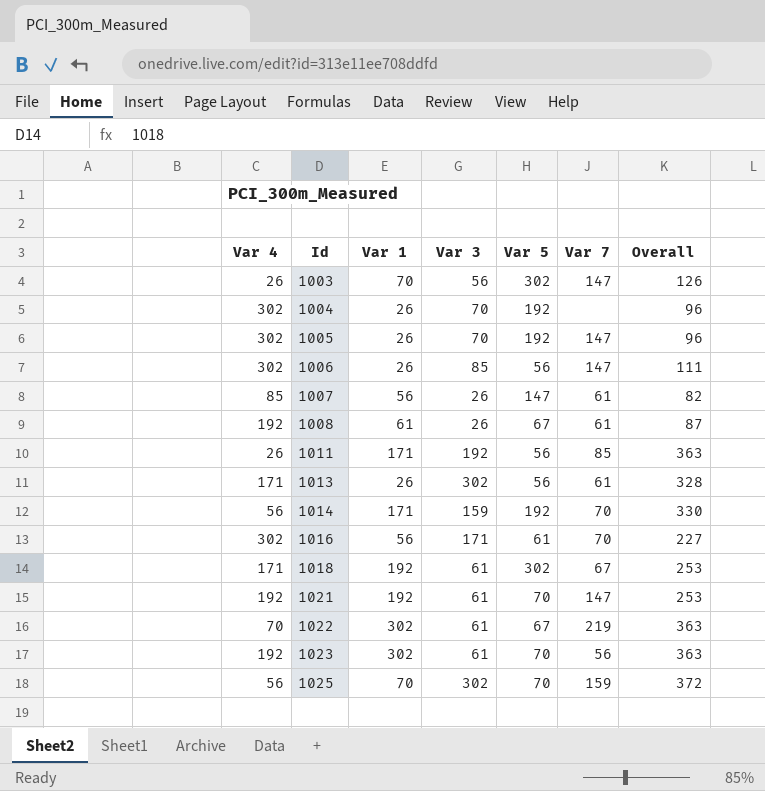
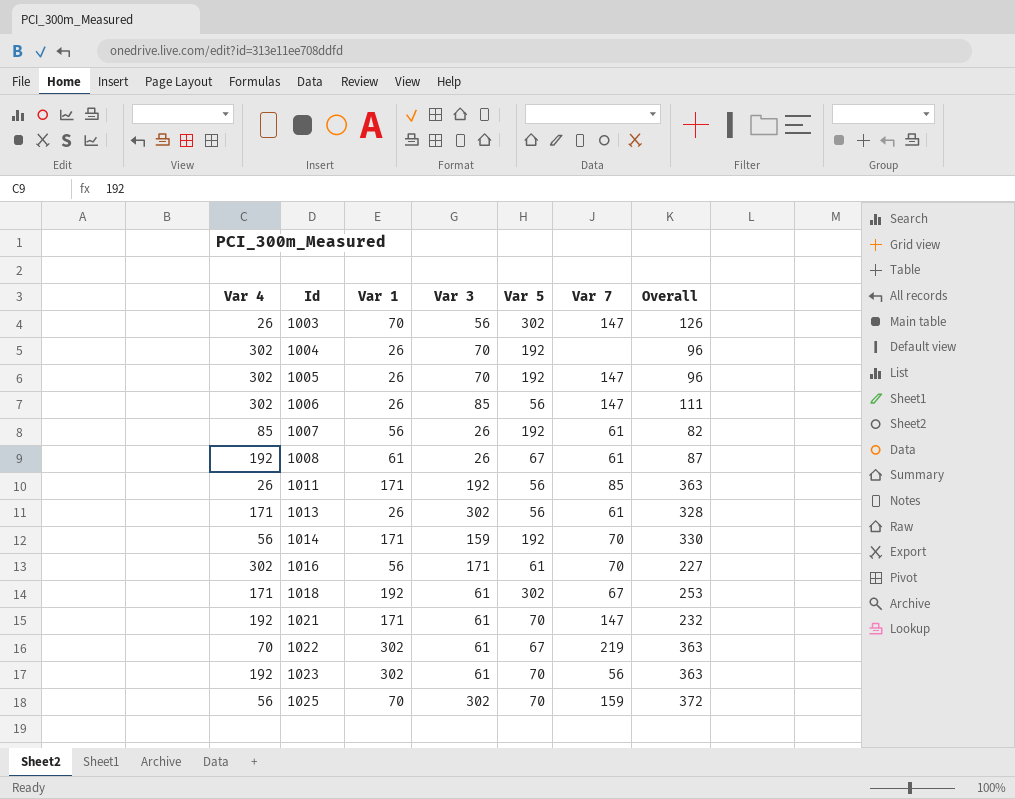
1007 | Var 5: 147 -> 192
1021 | Var 1: 192 -> 171
1021 | Overall: 253 -> 232

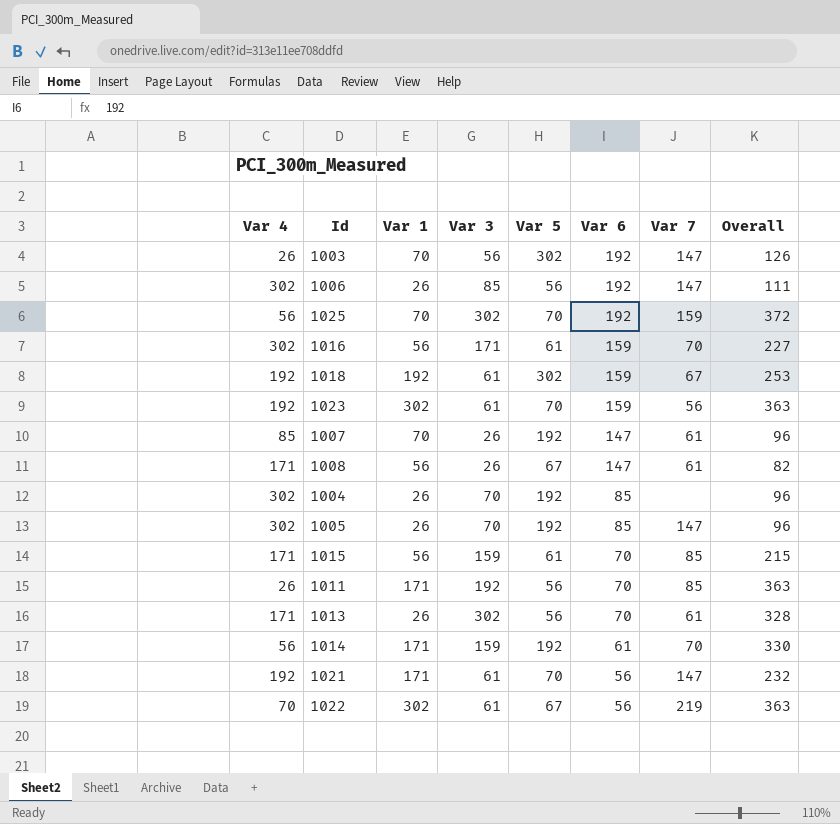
row order: Id ascending -> Var 6 descending
column Var 6 | position: none -> 6
1018 | Var 4: 171 -> 192
1007 | Var 1: 56 -> 70
1007 | Overall: 82 -> 96
1008 | Var 4: 192 -> 171
1008 | Var 1: 61 -> 56
1008 | Overall: 87 -> 82
row 1015: none -> 171 | 56 | 159 | 61 | 70 | 85 | 215

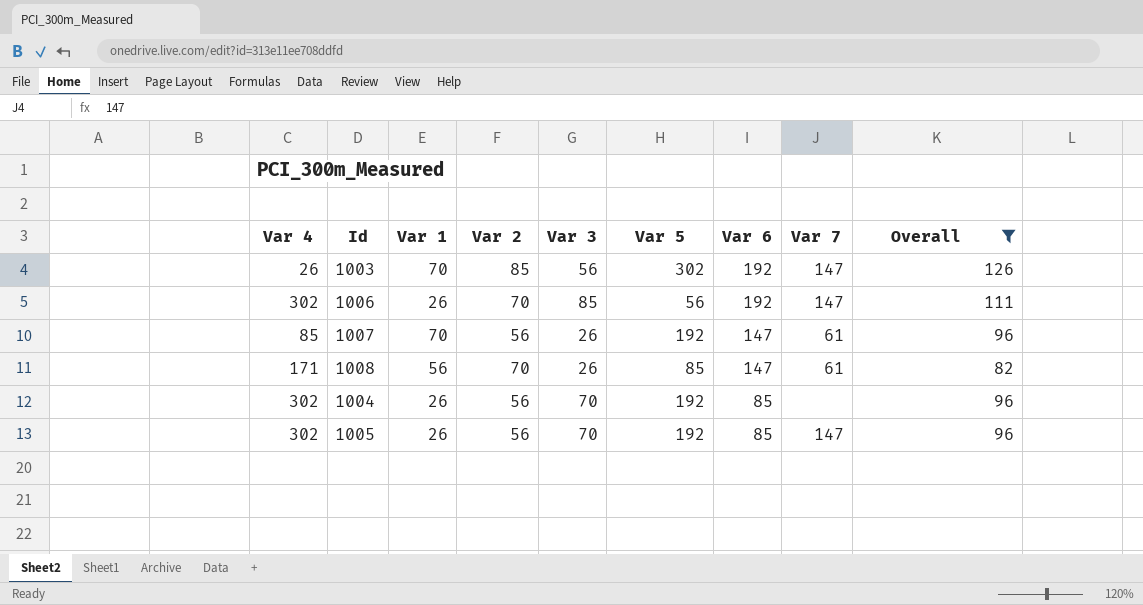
filter: none -> Overall <= 126
column Var 2 | position: none -> 4
1008 | Var 5: 67 -> 85

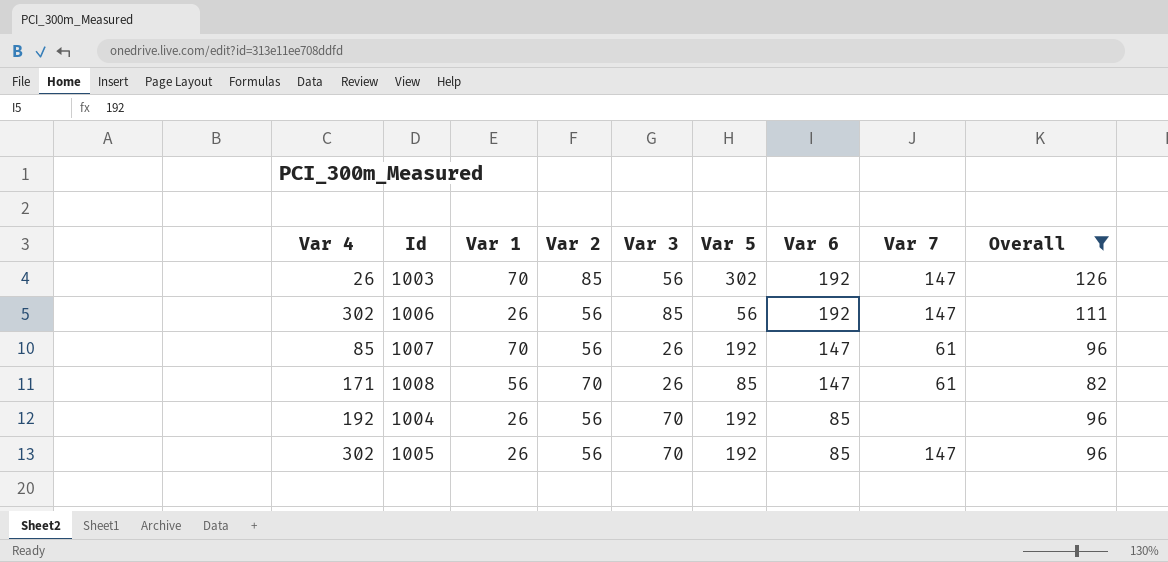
1006 | Var 2: 70 -> 56
1004 | Var 4: 302 -> 192

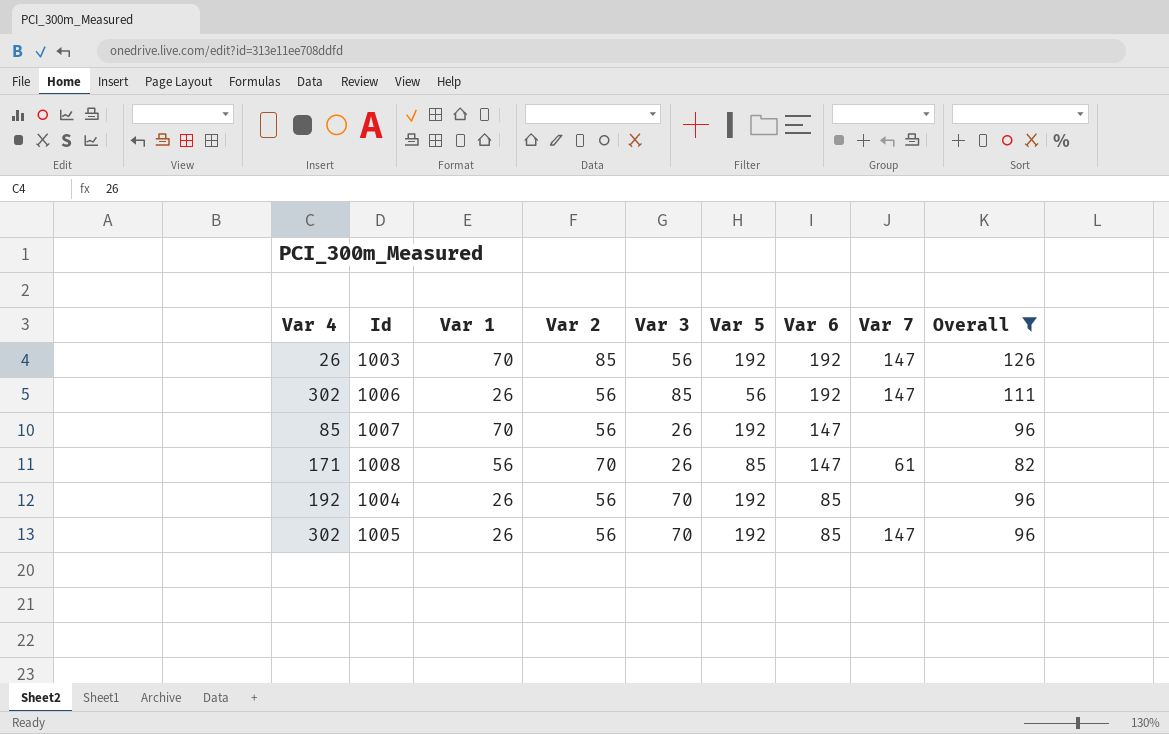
1003 | Var 5: 302 -> 192
1007 | Var 7: 61 -> none

